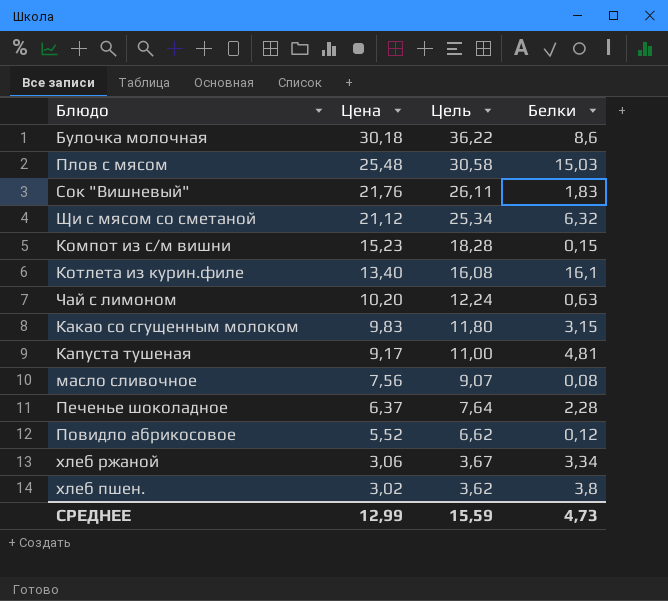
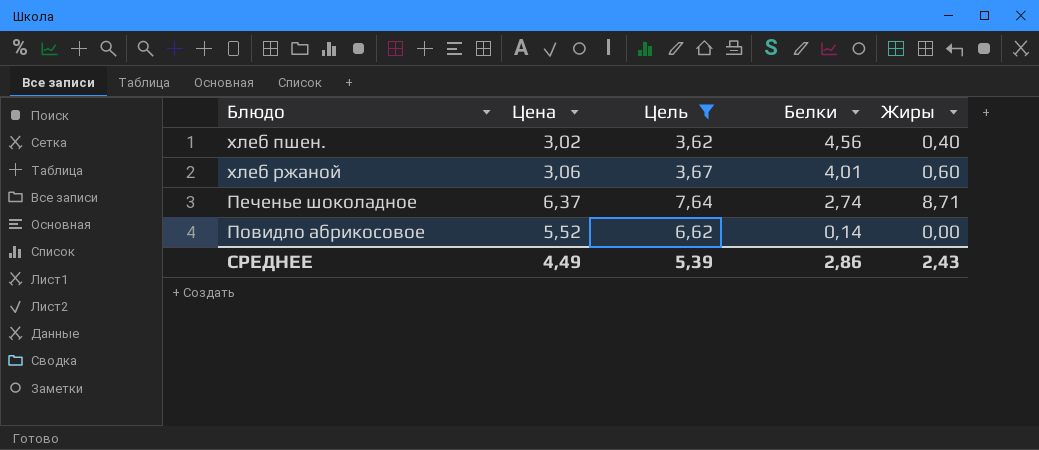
filter: none -> Цель <= 7,64
row order: Цена descending -> Белки descending
column Жиры | position: none -> 5
хлеб пшен. | Белки: 3,8 -> 4,56
хлеб ржаной | Белки: 3,34 -> 4,01
Печенье шоколадное | Белки: 2,28 -> 2,74
Повидло абрикосовое | Белки: 0,12 -> 0,14
СРЕДНЕЕ | Цена: 12,99 -> 4,49
СРЕДНЕЕ | Цель: 15,59 -> 5,39
СРЕДНЕЕ | Белки: 4,73 -> 2,86

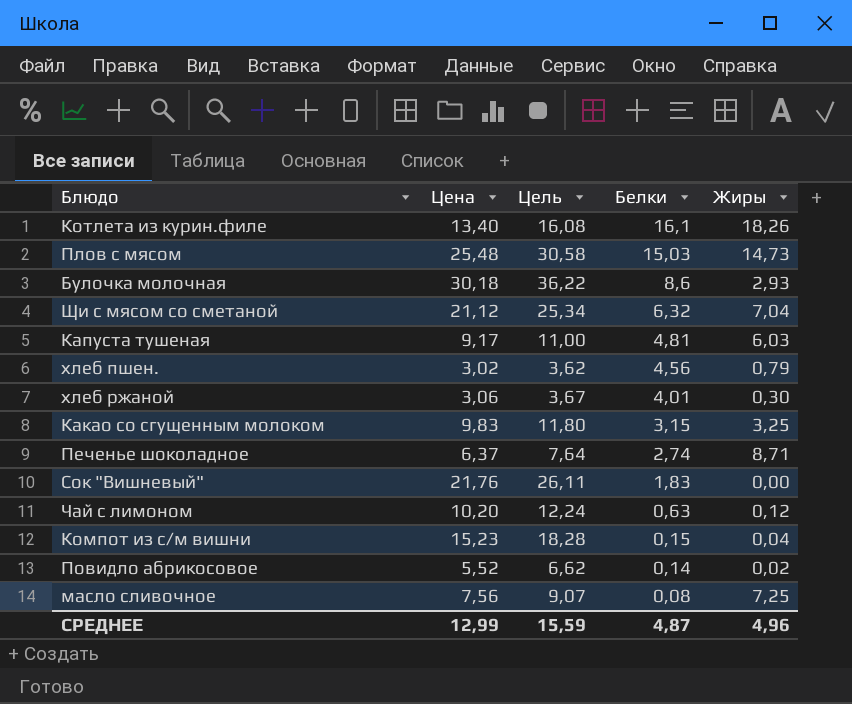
filter: Цель <= 7,64 -> none
хлеб пшен. | Жиры: 0,40 -> 0,79
хлеб ржаной | Жиры: 0,60 -> 0,30
Повидло абрикосовое | Жиры: 0,00 -> 0,02
СРЕДНЕЕ | Цена: 4,49 -> 12,99
СРЕДНЕЕ | Цель: 5,39 -> 15,59
СРЕДНЕЕ | Белки: 2,86 -> 4,87
СРЕДНЕЕ | Жиры: 2,43 -> 4,96

